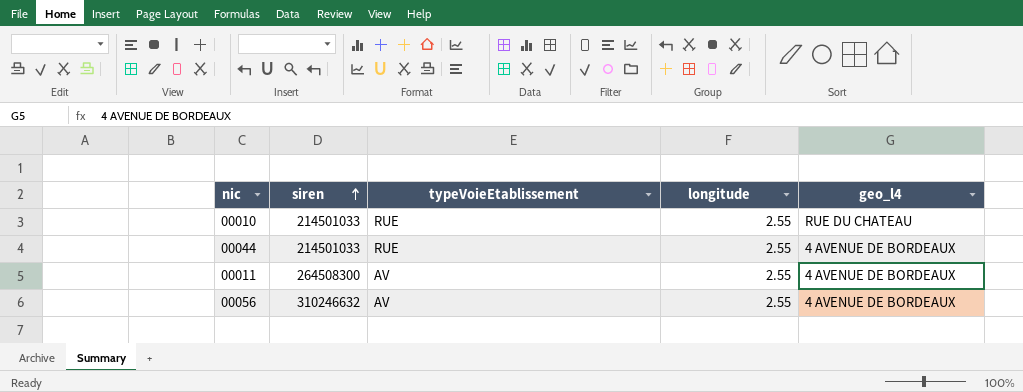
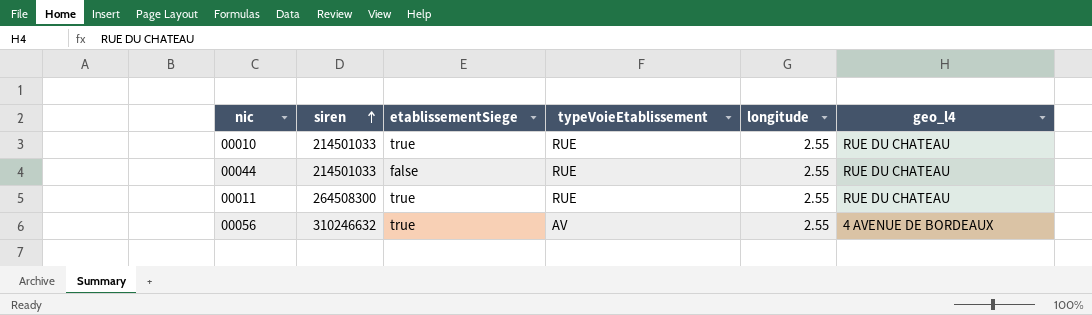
column etablissementSiege | position: none -> 3
00044 | geo_l4: 4 AVENUE DE BORDEAUX -> RUE DU CHATEAU
00011 | typeVoieEtablissement: AV -> RUE
00011 | geo_l4: 4 AVENUE DE BORDEAUX -> RUE DU CHATEAU

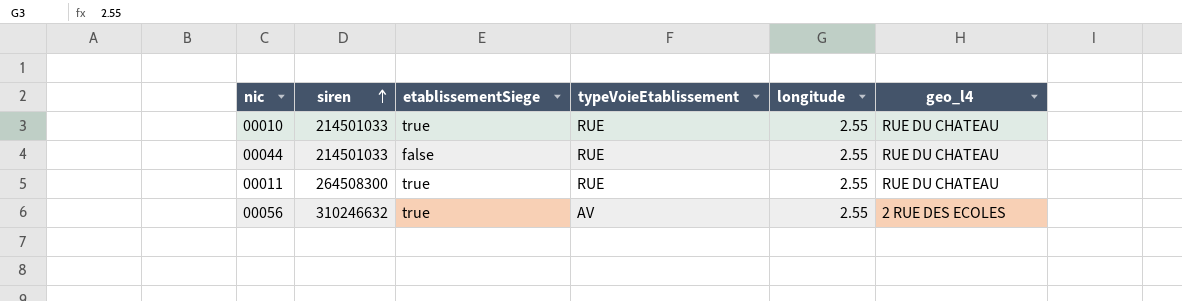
00056 | geo_l4: 4 AVENUE DE BORDEAUX -> 2 RUE DES ECOLES

